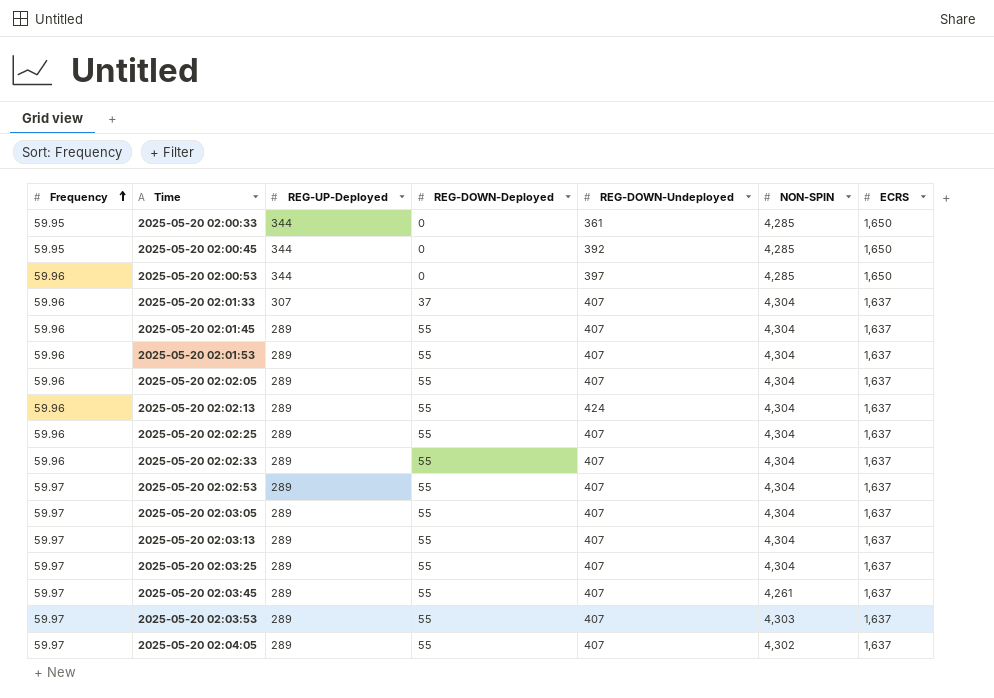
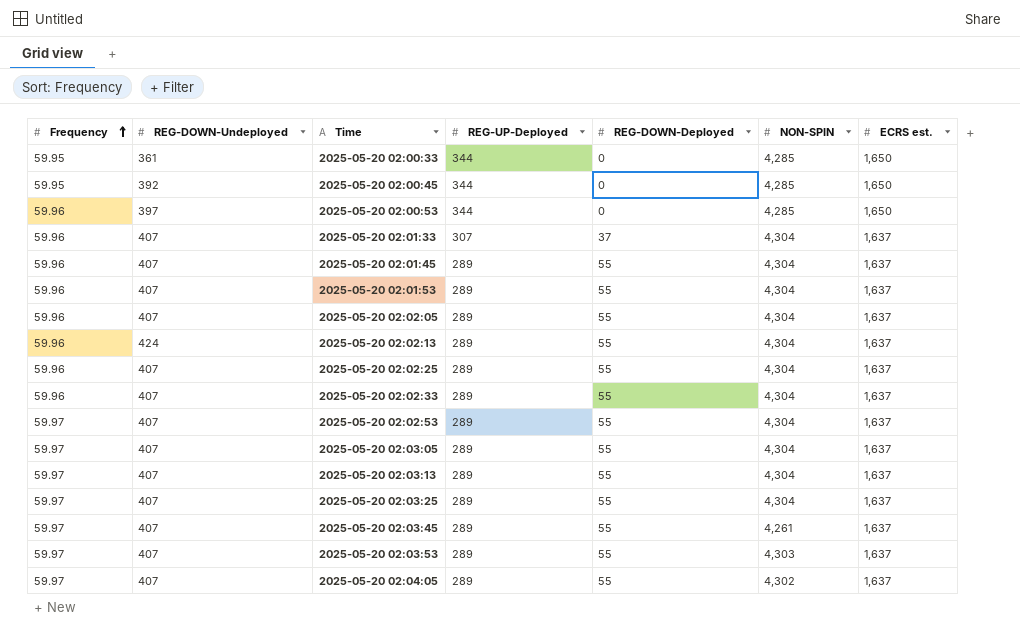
column REG-DOWN-Undeployed | position: 5 -> 2
column name: ECRS -> ECRS est.

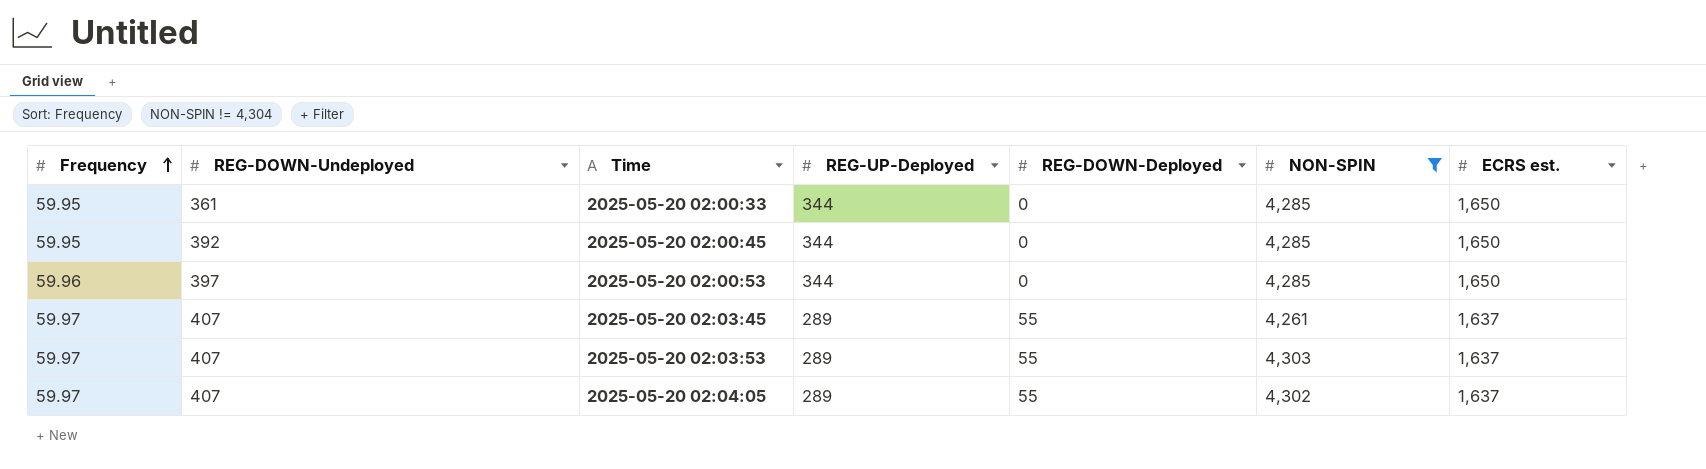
filter: none -> NON-SPIN != 4,304

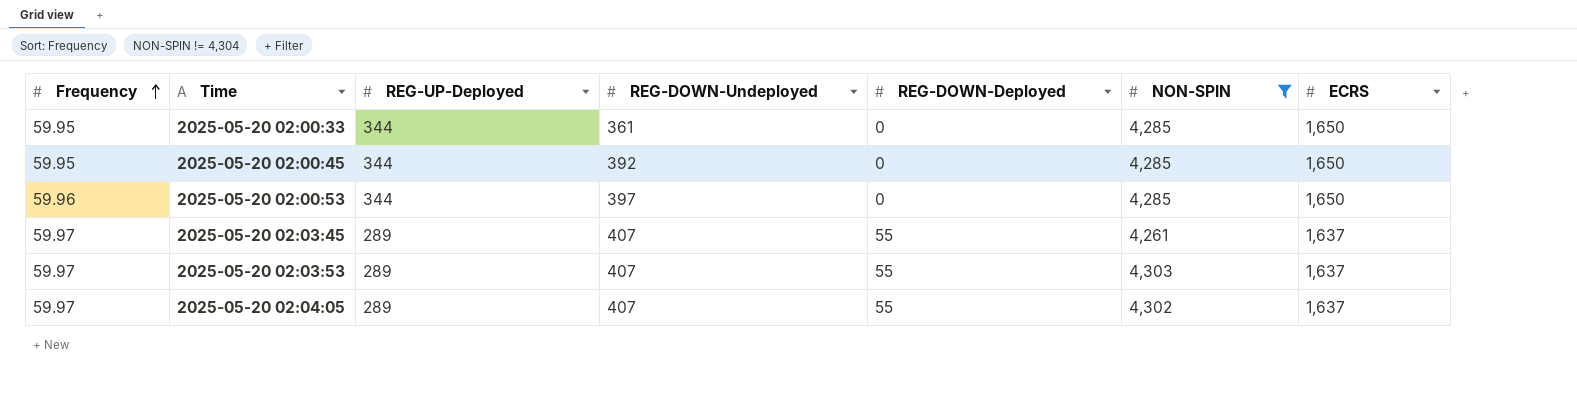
column REG-DOWN-Undeployed | position: 2 -> 4
column name: ECRS est. -> ECRS

